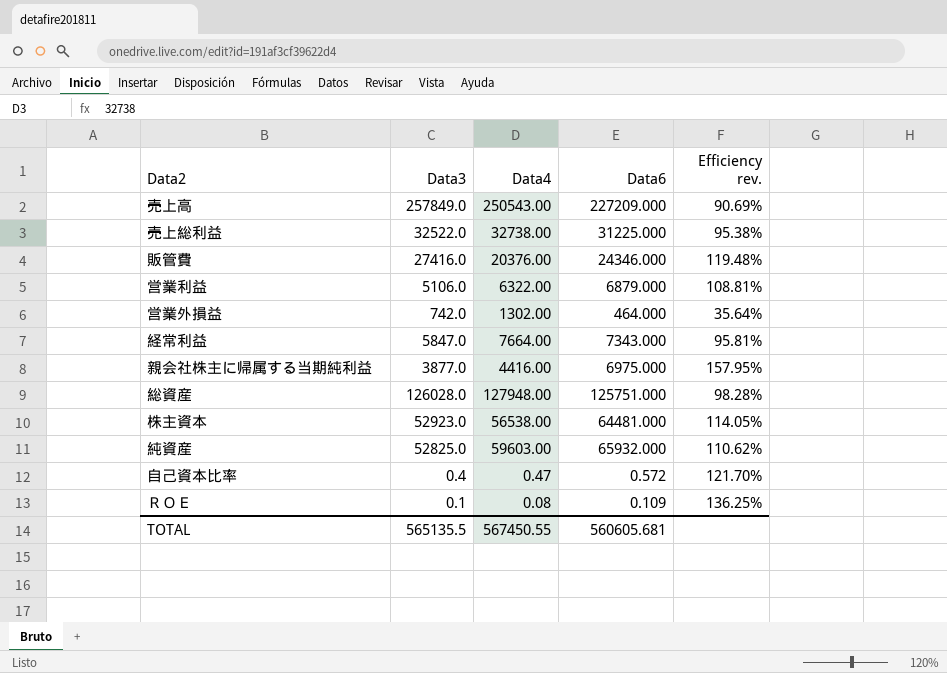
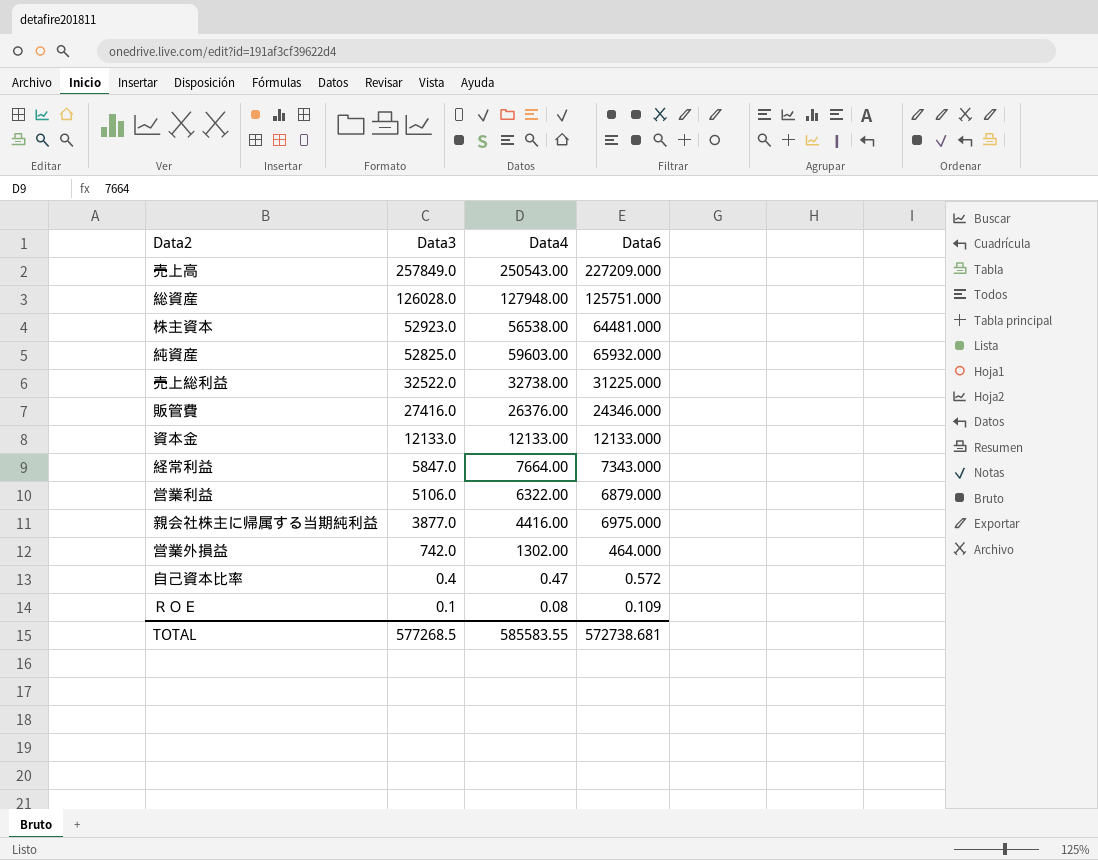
row order: none -> Data3 descending
column Efficiency rev. | formula: [Data6] / [Data4] -> none
販管費 | Data4: 20376.00 -> 26376.00
row 資本金: none -> 12133.0 | 12133.00 | 12133.000
TOTAL | Data3: 565135.5 -> 577268.5
TOTAL | Data4: 567450.55 -> 585583.55
TOTAL | Data6: 560605.681 -> 572738.681

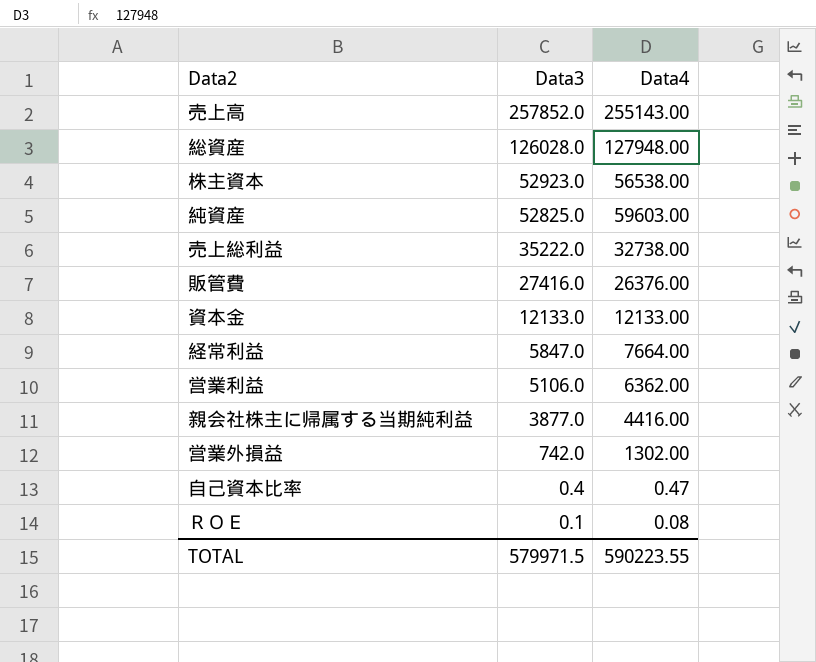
column Data6 | position: 4 -> none
売上高 | Data3: 257849.0 -> 257852.0
売上高 | Data4: 250543.00 -> 255143.00
売上総利益 | Data3: 32522.0 -> 35222.0
営業利益 | Data4: 6322.00 -> 6362.00
TOTAL | Data3: 577268.5 -> 579971.5
TOTAL | Data4: 585583.55 -> 590223.55

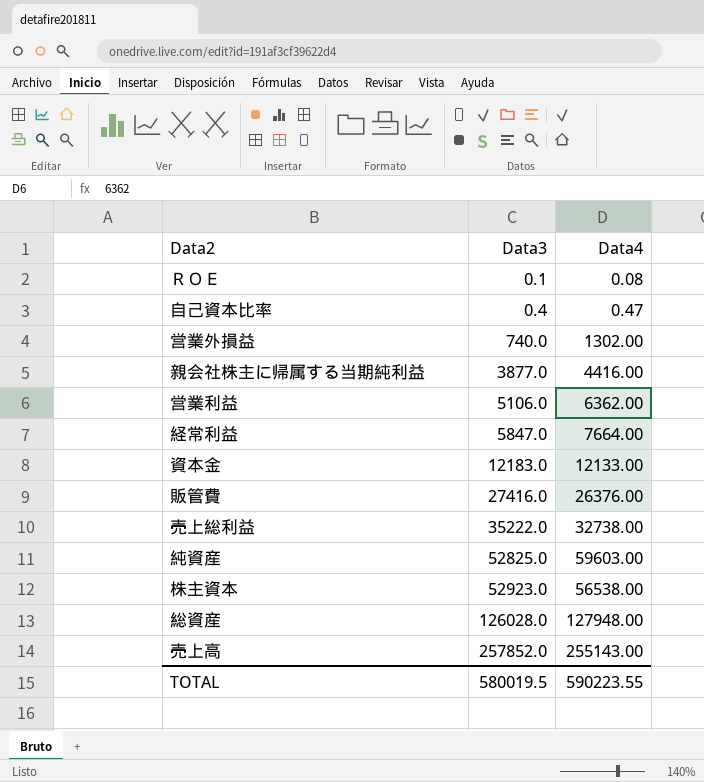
row order: Data3 descending -> Data3 ascending
営業外損益 | Data3: 742.0 -> 740.0
資本金 | Data3: 12133.0 -> 12183.0
TOTAL | Data3: 579971.5 -> 580019.5

